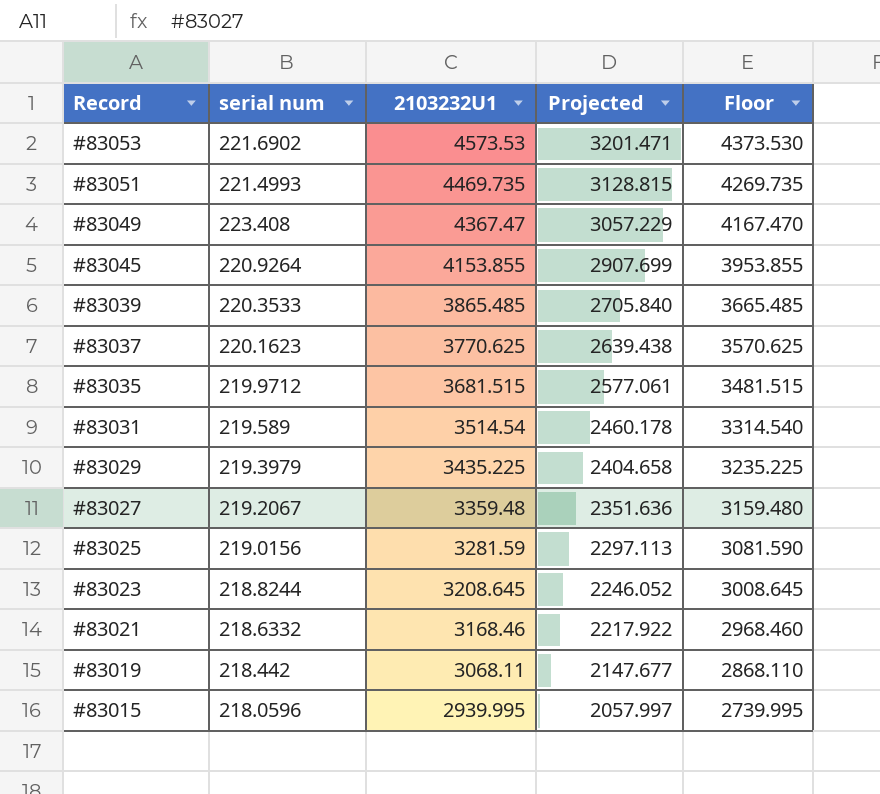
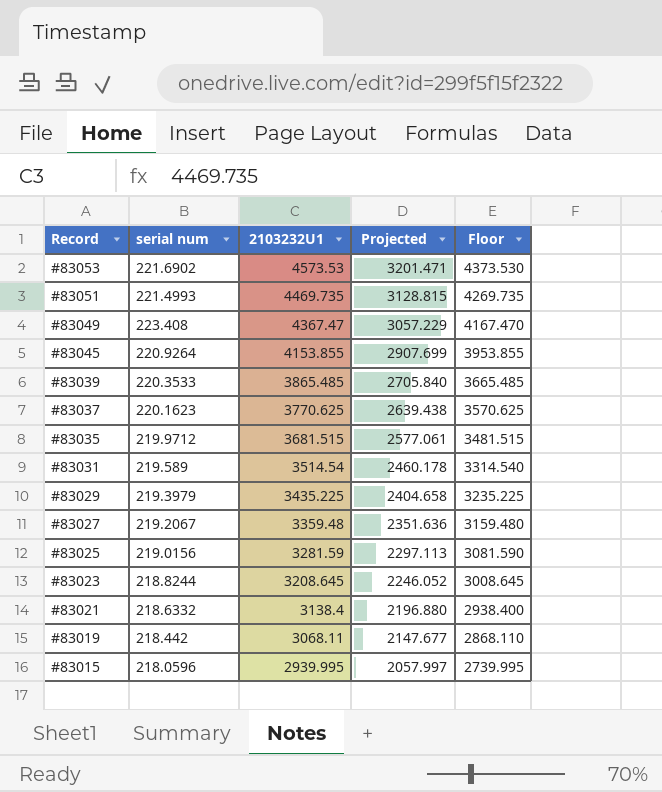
#83021 | 2103232U1: 3168.46 -> 3138.4
#83021 | Projected: 2217.922 -> 2196.880
#83021 | Floor: 2968.460 -> 2938.400

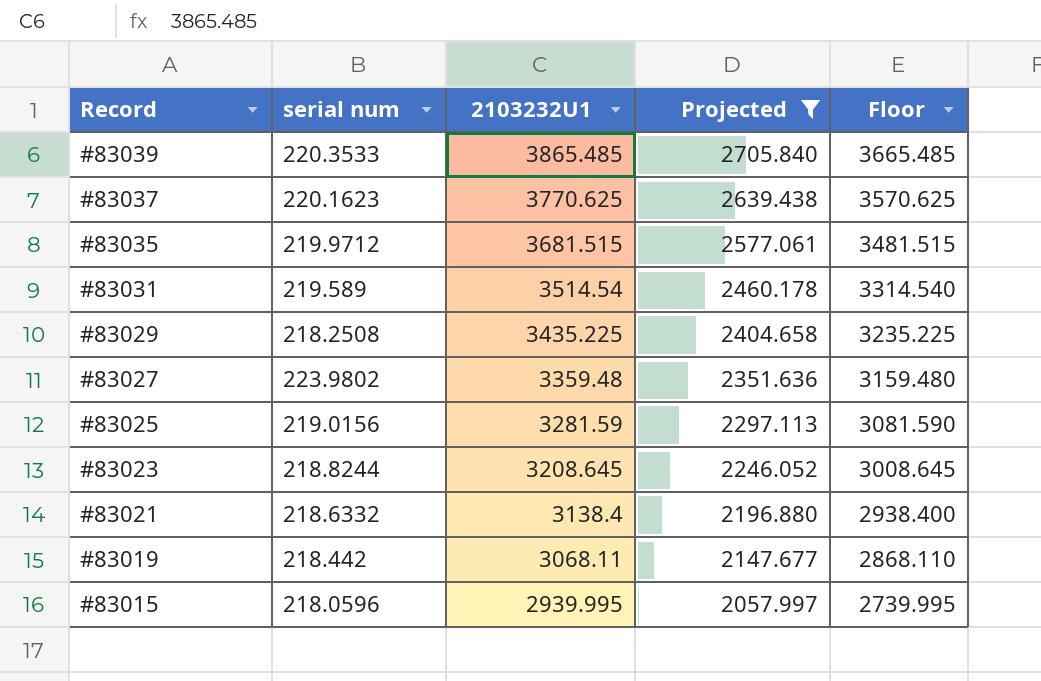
filter: none -> Projected <= 2705.840
#83029 | serial num: 219.3979 -> 218.2508
#83027 | serial num: 219.2067 -> 223.9802

